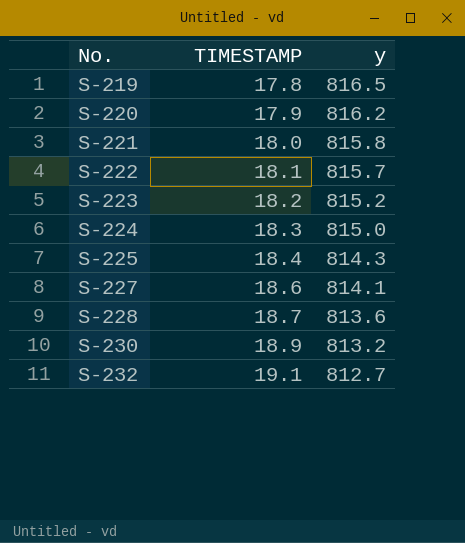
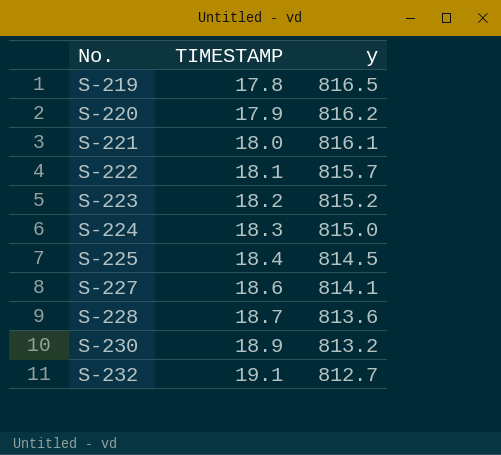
S-221 | y: 815.8 -> 816.1
S-225 | y: 814.3 -> 814.5

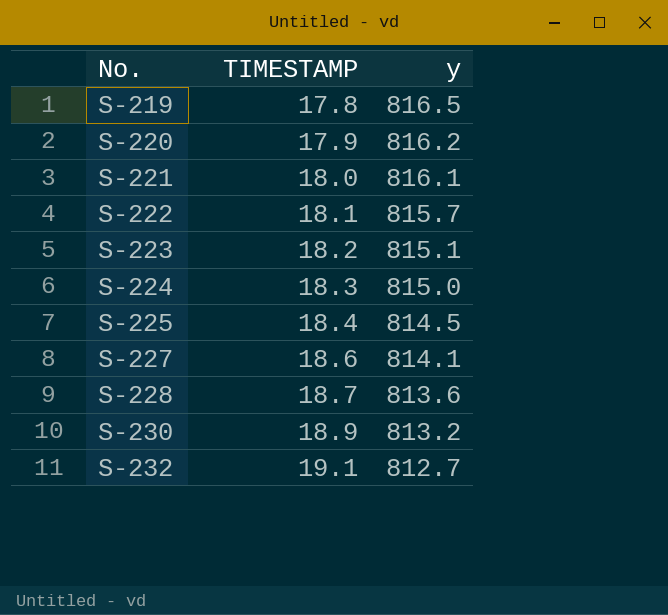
S-223 | y: 815.2 -> 815.1

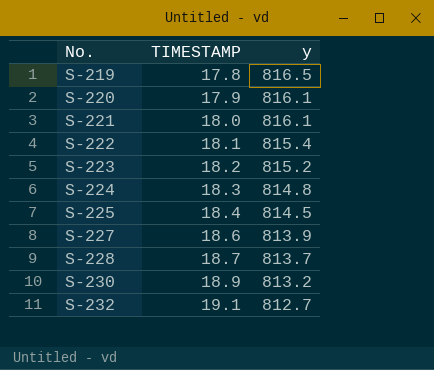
S-220 | y: 816.2 -> 816.1
S-222 | y: 815.7 -> 815.4
S-223 | y: 815.1 -> 815.2
S-224 | y: 815.0 -> 814.8
S-227 | y: 814.1 -> 813.9
S-228 | y: 813.6 -> 813.7

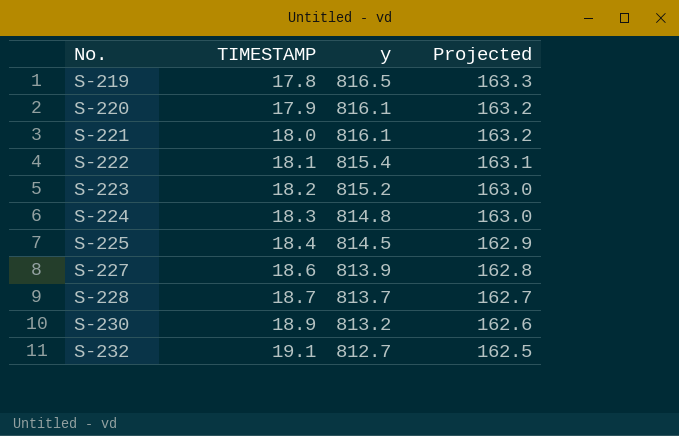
column Projected | formula: none -> [y] * 0.2

